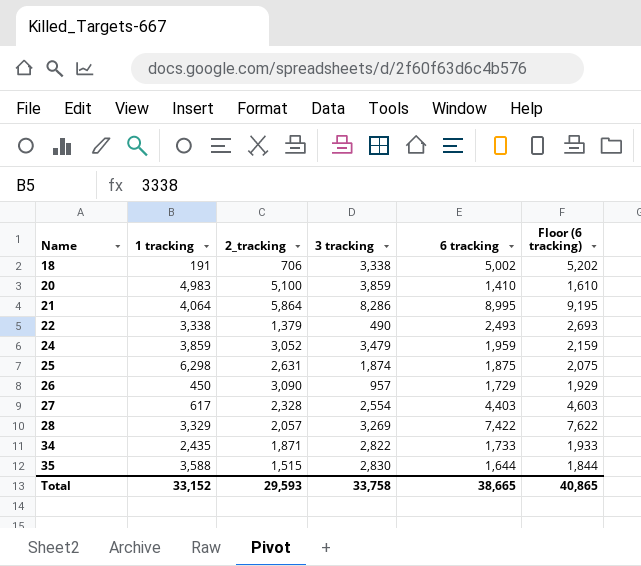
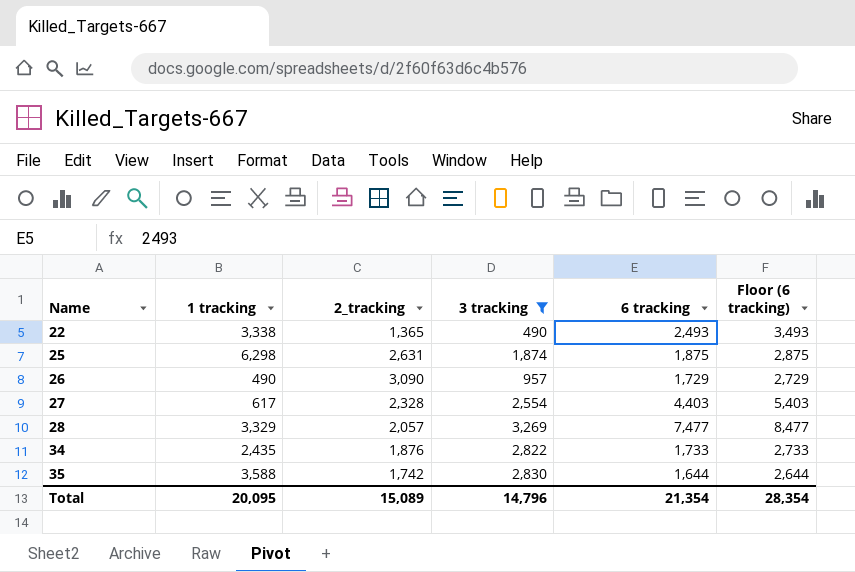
filter: none -> 3 tracking <= 3,269
column Floor (6 tracking) | formula: [6 tracking] + 200 -> [6 tracking] + 1000
22 | 2_tracking: 1,379 -> 1,365
26 | 1 tracking: 450 -> 490
28 | 6 tracking: 7,422 -> 7,477
34 | 2_tracking: 1,871 -> 1,876
35 | 2_tracking: 1,515 -> 1,742
Total | 1 tracking: 33,152 -> 20,095
Total | 2_tracking: 29,593 -> 15,089
Total | 3 tracking: 33,758 -> 14,796
Total | 6 tracking: 38,665 -> 21,354
Total | Floor (6 tracking): 40,865 -> 28,354

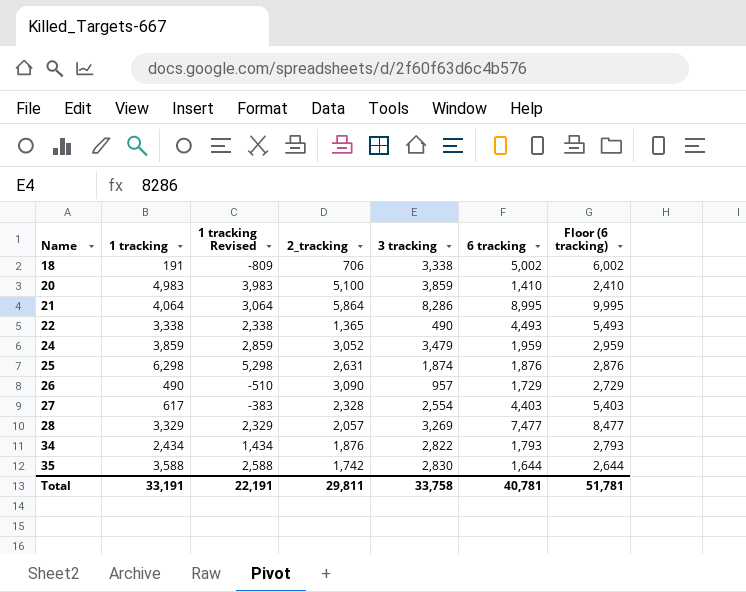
filter: 3 tracking <= 3,269 -> none
column 1 tracking Revised | formula: none -> [1 tracking] - 1000
22 | 6 tracking: 2,493 -> 4,493
22 | Floor (6 tracking): 3,493 -> 5,493
25 | 6 tracking: 1,875 -> 1,876
25 | Floor (6 tracking): 2,875 -> 2,876
34 | 1 tracking: 2,435 -> 2,434
34 | 6 tracking: 1,733 -> 1,793
34 | Floor (6 tracking): 2,733 -> 2,793
Total | 1 tracking: 20,095 -> 33,191
Total | 2_tracking: 15,089 -> 29,811
Total | 3 tracking: 14,796 -> 33,758
Total | 6 tracking: 21,354 -> 40,781
Total | Floor (6 tracking): 28,354 -> 51,781

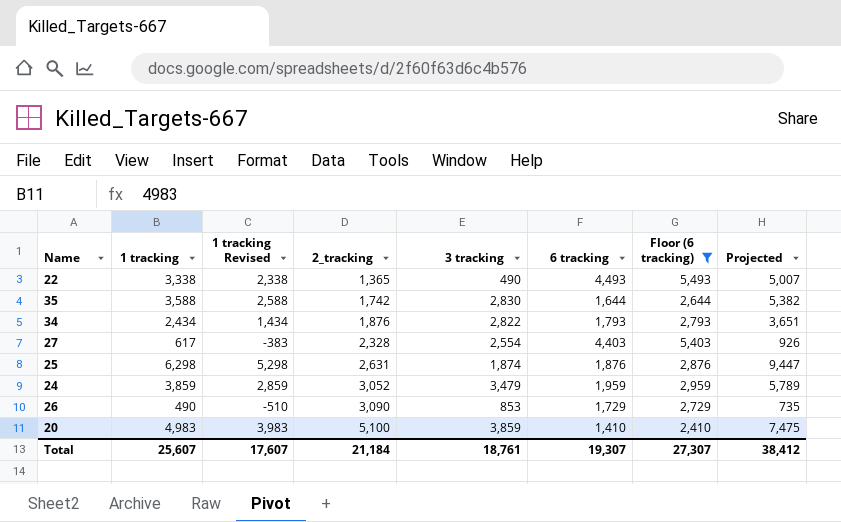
filter: none -> Floor (6 tracking) <= 5,493
row order: Name ascending -> 2_tracking ascending
column Projected | formula: none -> [1 tracking] * 1.5
26 | 3 tracking: 957 -> 853
Total | 1 tracking: 33,191 -> 25,607
Total | 1 tracking Revised: 22,191 -> 17,607
Total | 2_tracking: 29,811 -> 21,184
Total | 3 tracking: 33,758 -> 18,761
Total | 6 tracking: 40,781 -> 19,307
Total | Floor (6 tracking): 51,781 -> 27,307

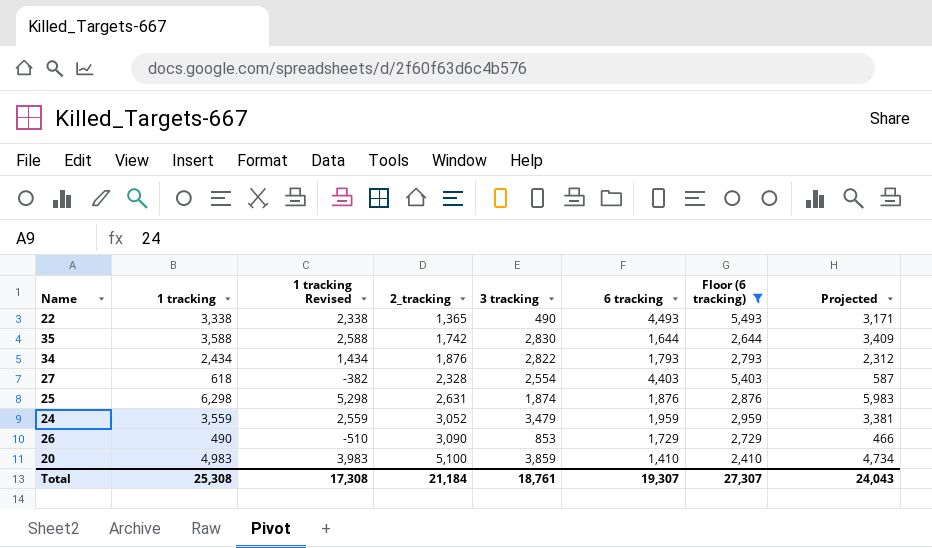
column Projected | formula: [1 tracking] * 1.5 -> [1 tracking] * 0.95
27 | 1 tracking: 617 -> 618
27 | 1 tracking Revised: -383 -> -382
24 | 1 tracking: 3,859 -> 3,559
24 | 1 tracking Revised: 2,859 -> 2,559
Total | 1 tracking: 25,607 -> 25,308
Total | 1 tracking Revised: 17,607 -> 17,308
Total | Projected: 38,412 -> 24,043

